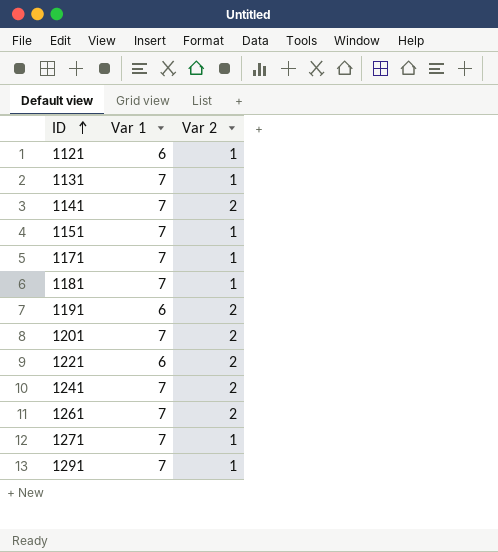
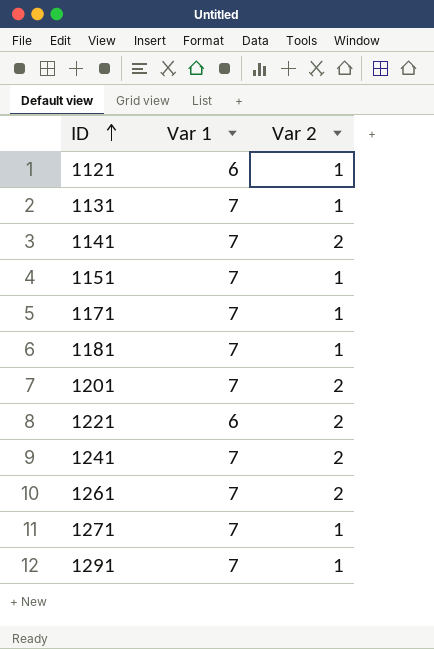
row 1191: 6 | 2 -> none

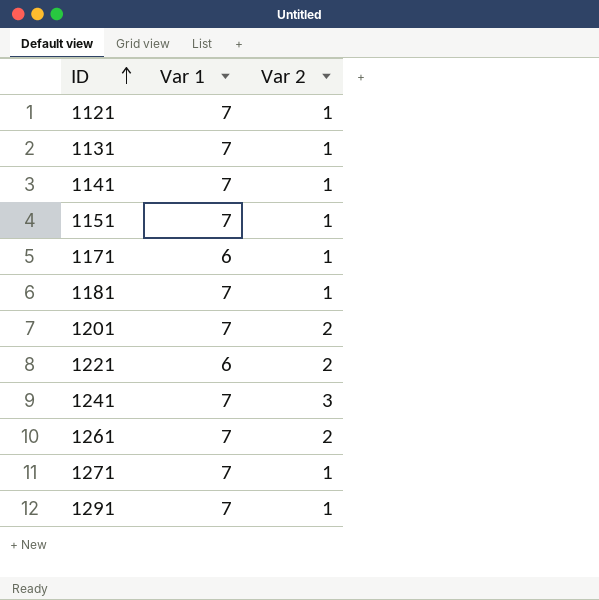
1121 | Var 1: 6 -> 7
1141 | Var 2: 2 -> 1
1171 | Var 1: 7 -> 6
1241 | Var 2: 2 -> 3

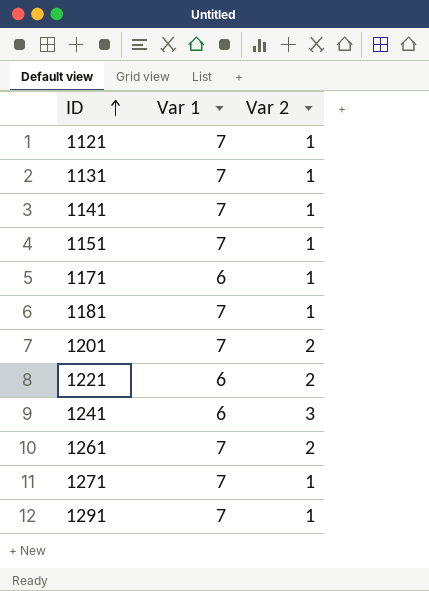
1241 | Var 1: 7 -> 6

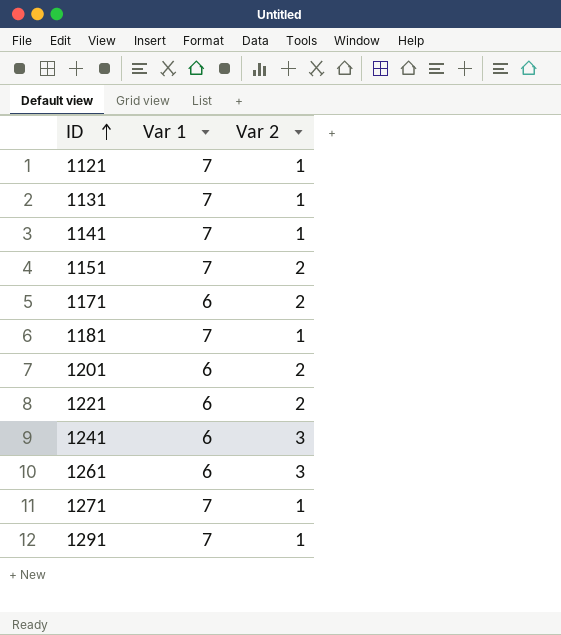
1151 | Var 2: 1 -> 2
1171 | Var 2: 1 -> 2
1201 | Var 1: 7 -> 6
1261 | Var 1: 7 -> 6
1261 | Var 2: 2 -> 3

